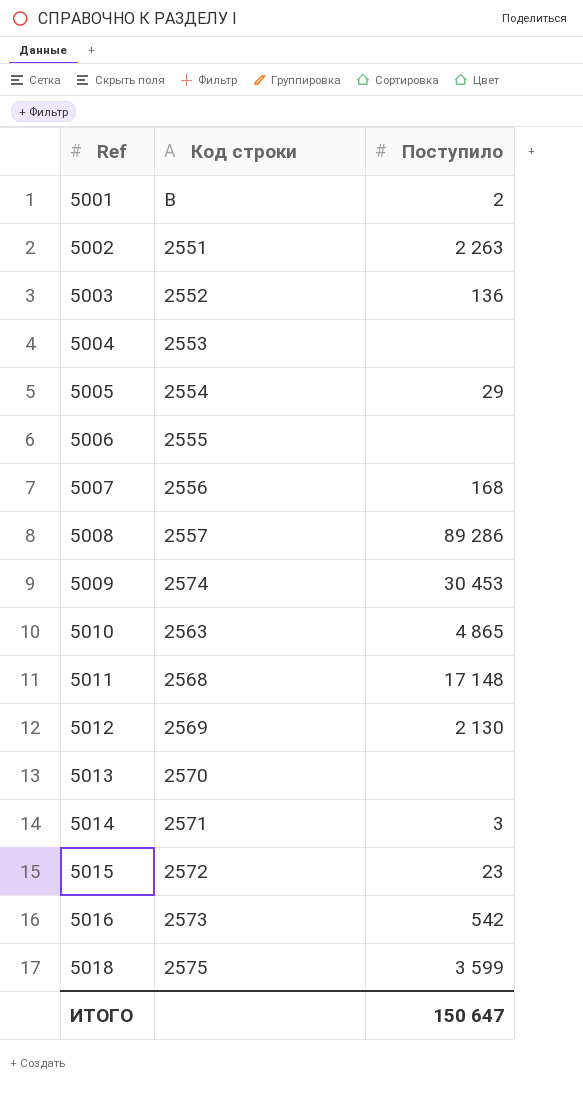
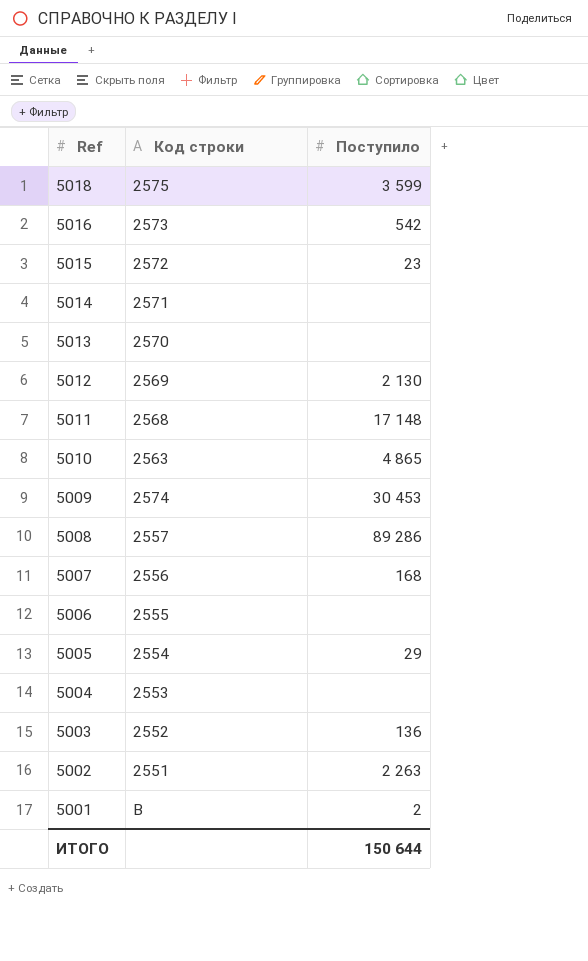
row order: Ref ascending -> Ref descending
5014 | Поступило: 3 -> none
ИТОГО | Поступило: 150 647 -> 150 644

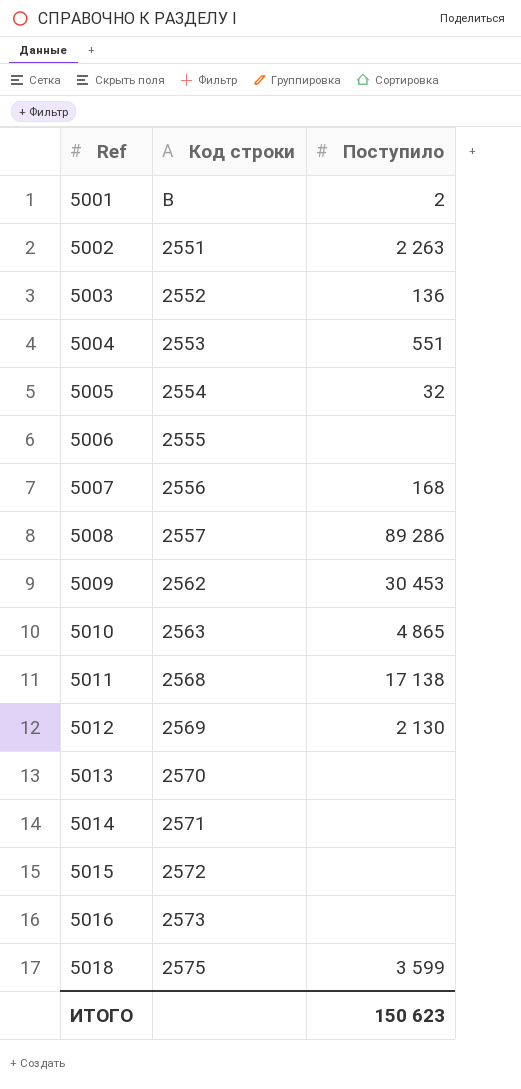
row order: Ref descending -> Ref ascending
5004 | Поступило: none -> 551
5005 | Поступило: 29 -> 32
5009 | Код строки: 2574 -> 2562
5011 | Поступило: 17 148 -> 17 138
5015 | Поступило: 23 -> none
5016 | Поступило: 542 -> none
ИТОГО | Поступило: 150 644 -> 150 623

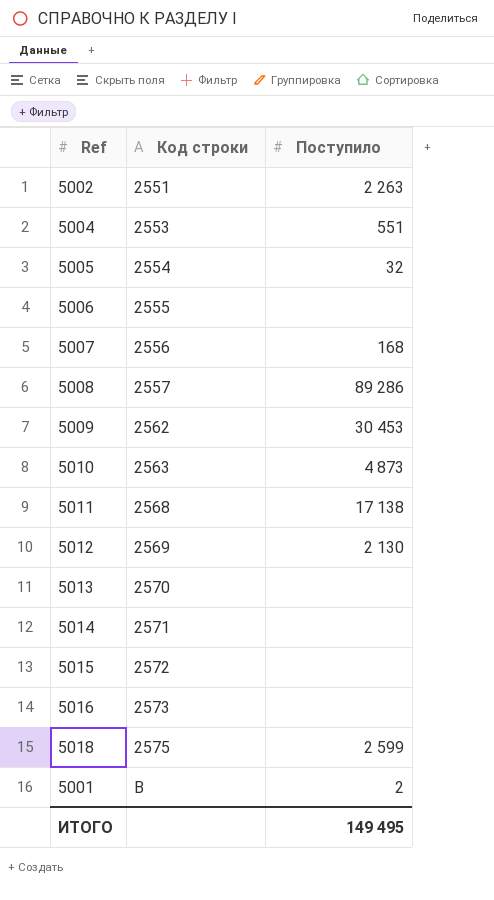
row order: Ref ascending -> Код строки ascending
row 5003: 2552 | 136 -> none
5010 | Поступило: 4 865 -> 4 873
5018 | Поступило: 3 599 -> 2 599
ИТОГО | Поступило: 150 623 -> 149 495

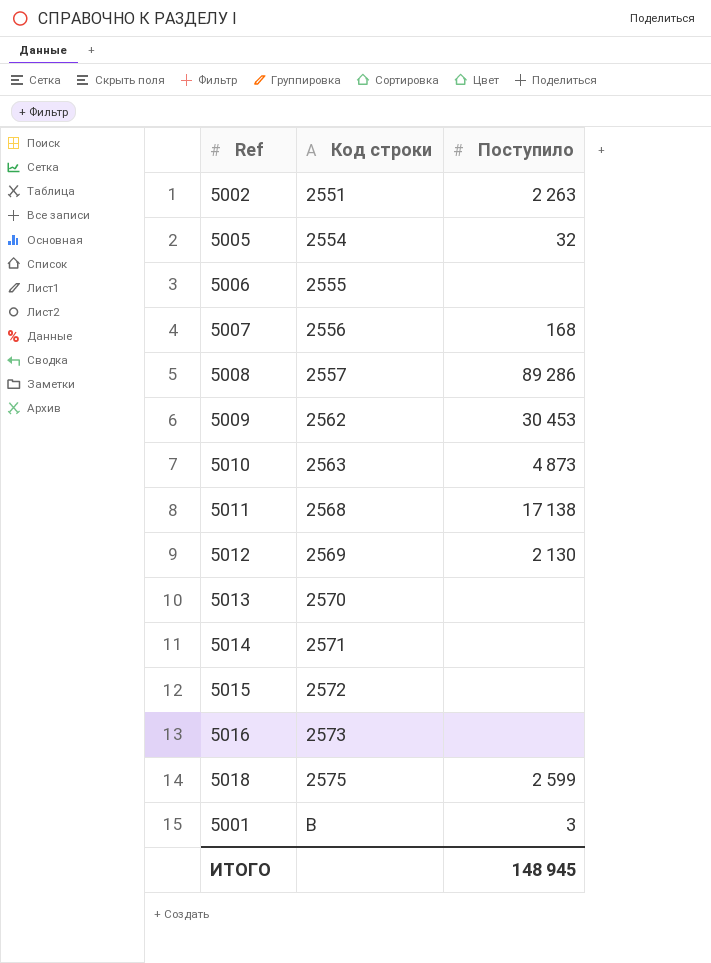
row 5004: 2553 | 551 -> none
5001 | Поступило: 2 -> 3
ИТОГО | Поступило: 149 495 -> 148 945

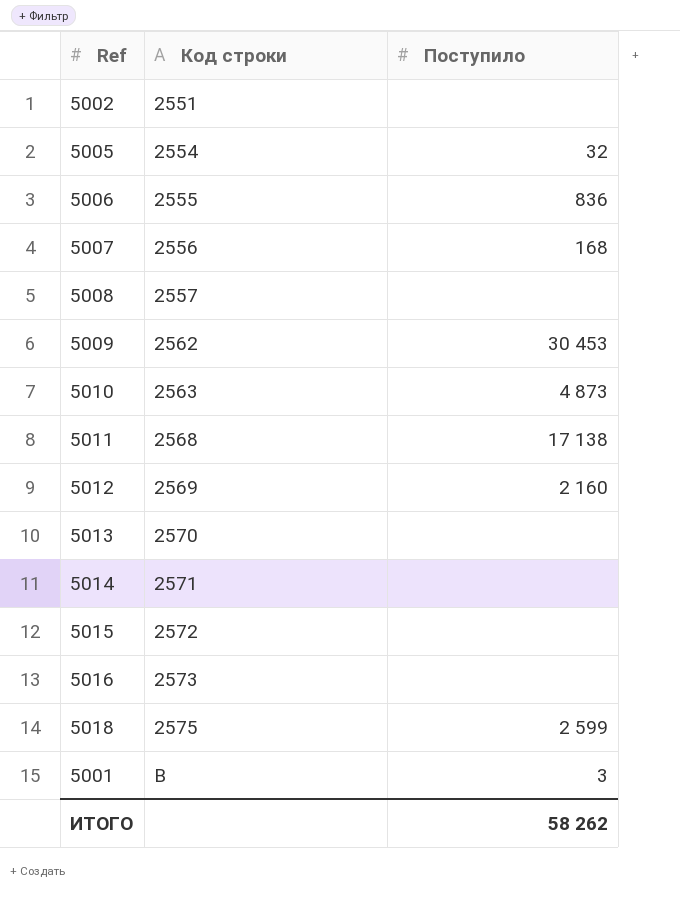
5002 | Поступило: 2 263 -> none
5006 | Поступило: none -> 836
5008 | Поступило: 89 286 -> none
5012 | Поступило: 2 130 -> 2 160
ИТОГО | Поступило: 148 945 -> 58 262

